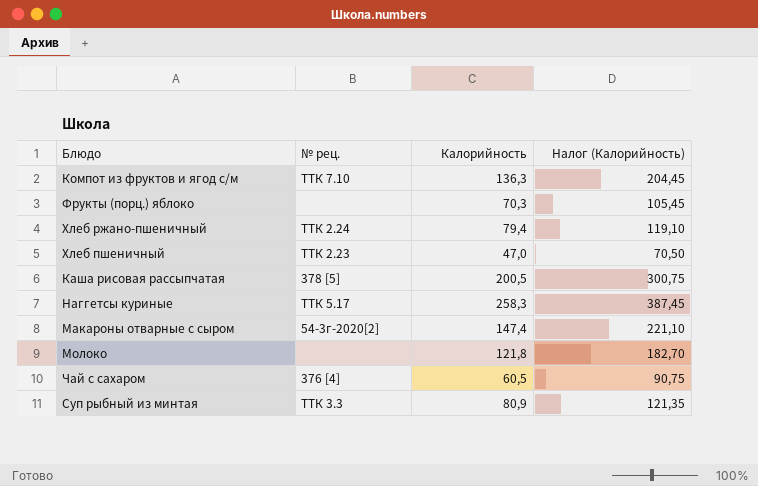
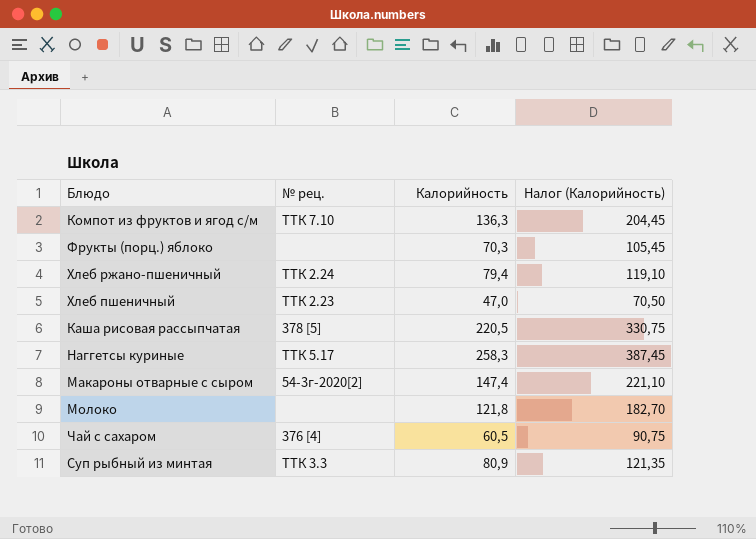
Каша рисовая рассыпчатая | Калорийность: 200,5 -> 220,5
Каша рисовая рассыпчатая | Налог (Калорийность): 300,75 -> 330,75

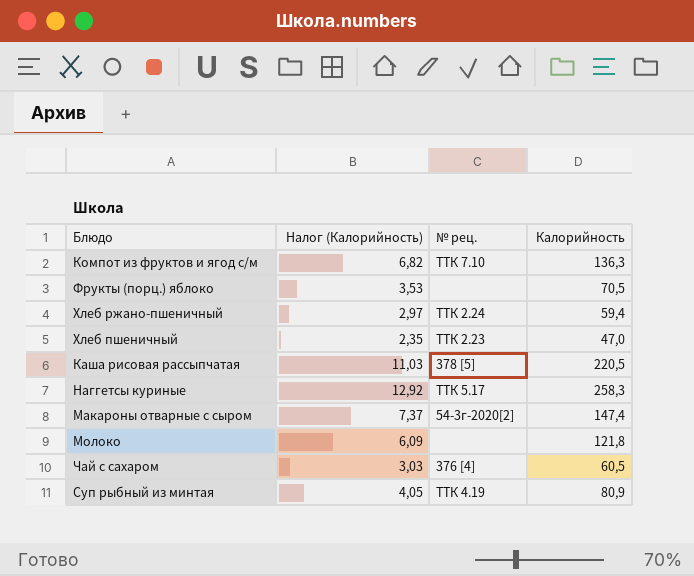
column Налог (Калорийность) | formula: [Калорийность] * 1,5 -> [Калорийность] * 0,05
column Налог (Калорийность) | position: 4 -> 2
Фрукты (порц.) яблоко | Калорийность: 70,3 -> 70,5
Хлеб ржано-пшеничный | Калорийность: 79,4 -> 59,4
Суп рыбный из минтая | № рец.: ТТК 3.3 -> ТТК 4.19

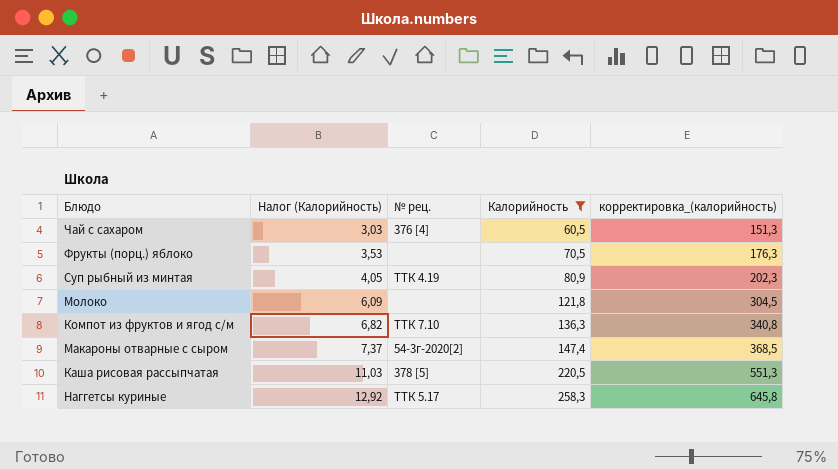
filter: none -> Калорийность >= 60,5
row order: none -> Налог (Калорийность) ascending
column корректировка_(калорийность) | formula: none -> [Калорийность] * 2,5

